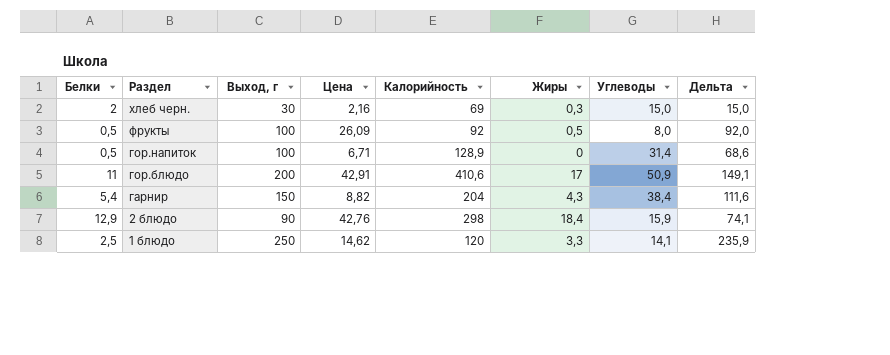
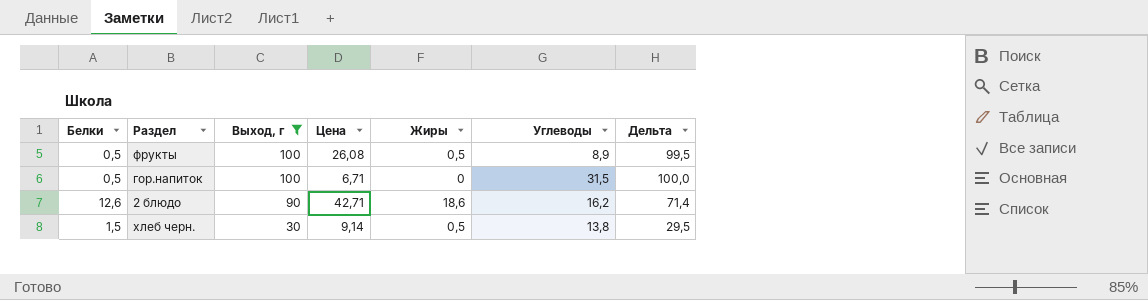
filter: none -> Выход, г <= 100
row order: Раздел descending -> Выход, г descending
column Калорийность | position: 5 -> none
column Дельта | formula: [Выход, г] - [Углеводы] -> [Выход, г] - [Жиры]
фрукты | Цена: 26,09 -> 26,08
фрукты | Углеводы: 8,0 -> 8,9
гор.напиток | Углеводы: 31,4 -> 31,5
2 блюдо | Белки: 12,9 -> 12,6
2 блюдо | Цена: 42,76 -> 42,71
2 блюдо | Жиры: 18,4 -> 18,6
2 блюдо | Углеводы: 15,9 -> 16,2
хлеб черн. | Белки: 2 -> 1,5
хлеб черн. | Цена: 2,16 -> 9,14
хлеб черн. | Жиры: 0,3 -> 0,5
хлеб черн. | Углеводы: 15,0 -> 13,8

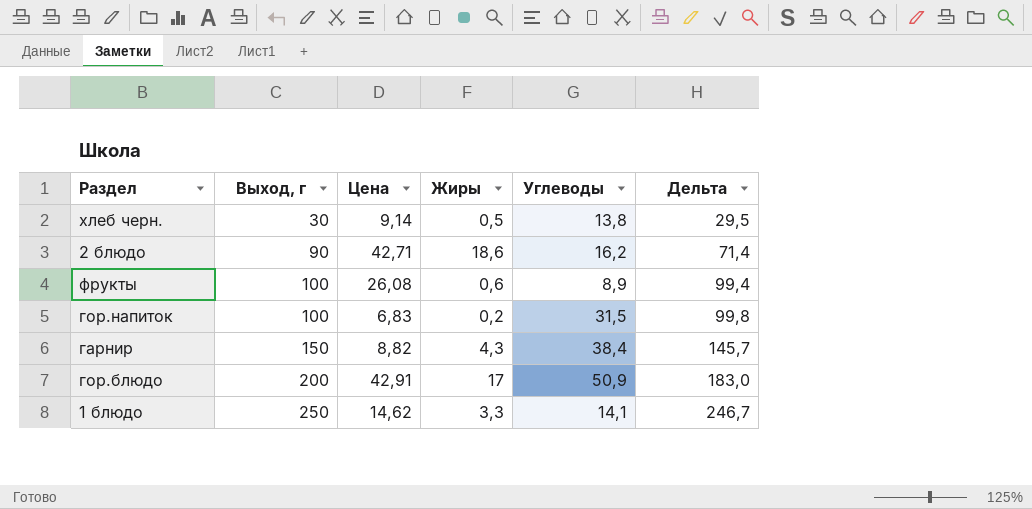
filter: Выход, г <= 100 -> none
row order: Выход, г descending -> Выход, г ascending
column Белки | position: 1 -> none
фрукты | Жиры: 0,5 -> 0,6
фрукты | Дельта: 99,5 -> 99,4
гор.напиток | Цена: 6,71 -> 6,83
гор.напиток | Жиры: 0 -> 0,2
гор.напиток | Дельта: 100,0 -> 99,8

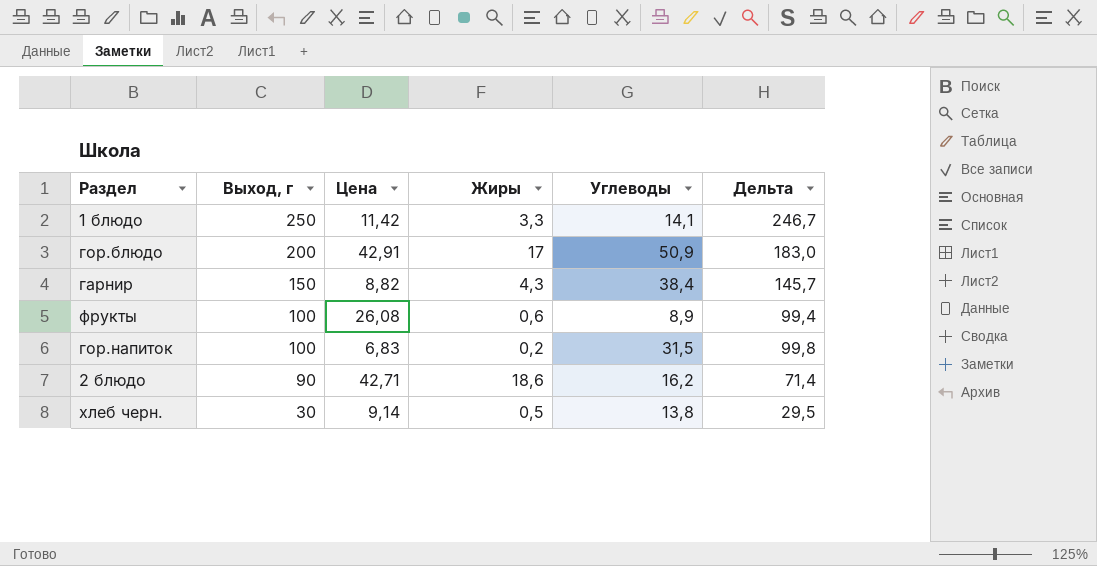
row order: Выход, г ascending -> Выход, г descending
1 блюдо | Цена: 14,62 -> 11,42

